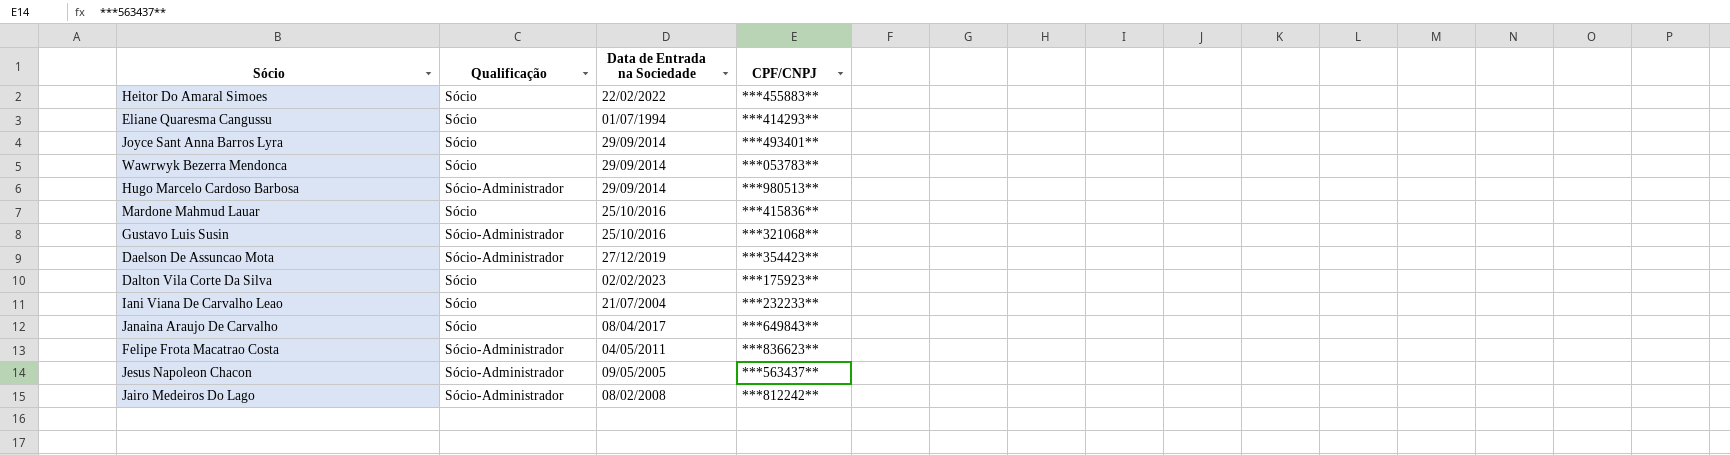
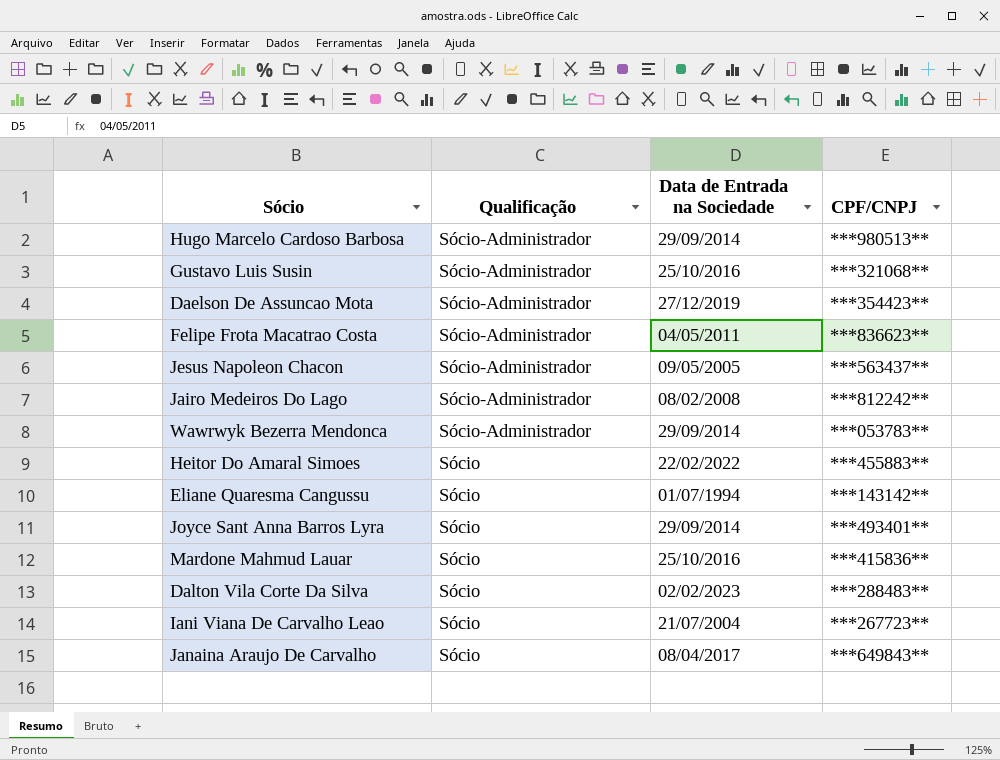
row order: none -> Qualificação descending
Wawrwyk Bezerra Mendonca | Qualificação: Sócio -> Sócio-Administrador
Eliane Quaresma Cangussu | CPF/CNPJ: ***414293** -> ***143142**
Dalton Vila Corte Da Silva | CPF/CNPJ: ***175923** -> ***288483**
Iani Viana De Carvalho Leao | CPF/CNPJ: ***232233** -> ***267723**

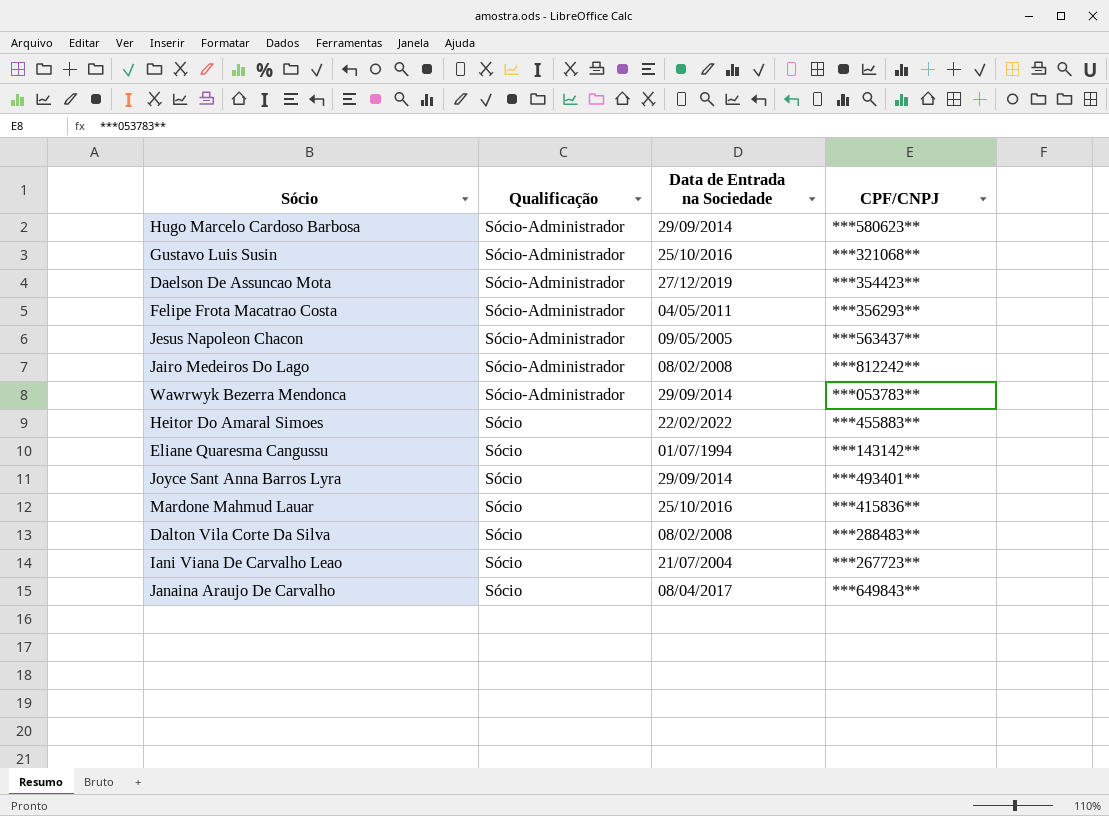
Hugo Marcelo Cardoso Barbosa | CPF/CNPJ: ***980513** -> ***580623**
Felipe Frota Macatrao Costa | CPF/CNPJ: ***836623** -> ***356293**
Dalton Vila Corte Da Silva | Data de Entrada na Sociedade: 02/02/2023 -> 08/02/2008

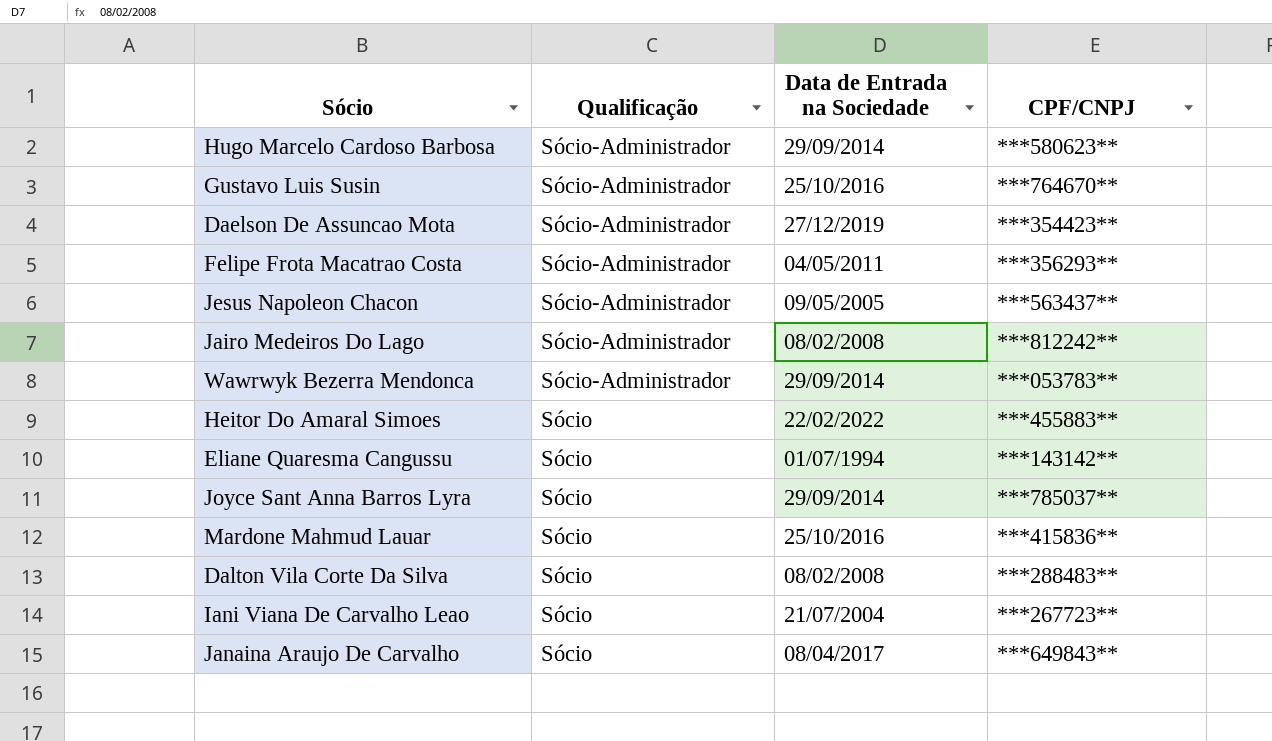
Gustavo Luis Susin | CPF/CNPJ: ***321068** -> ***764670**
Joyce Sant Anna Barros Lyra | CPF/CNPJ: ***493401** -> ***785037**

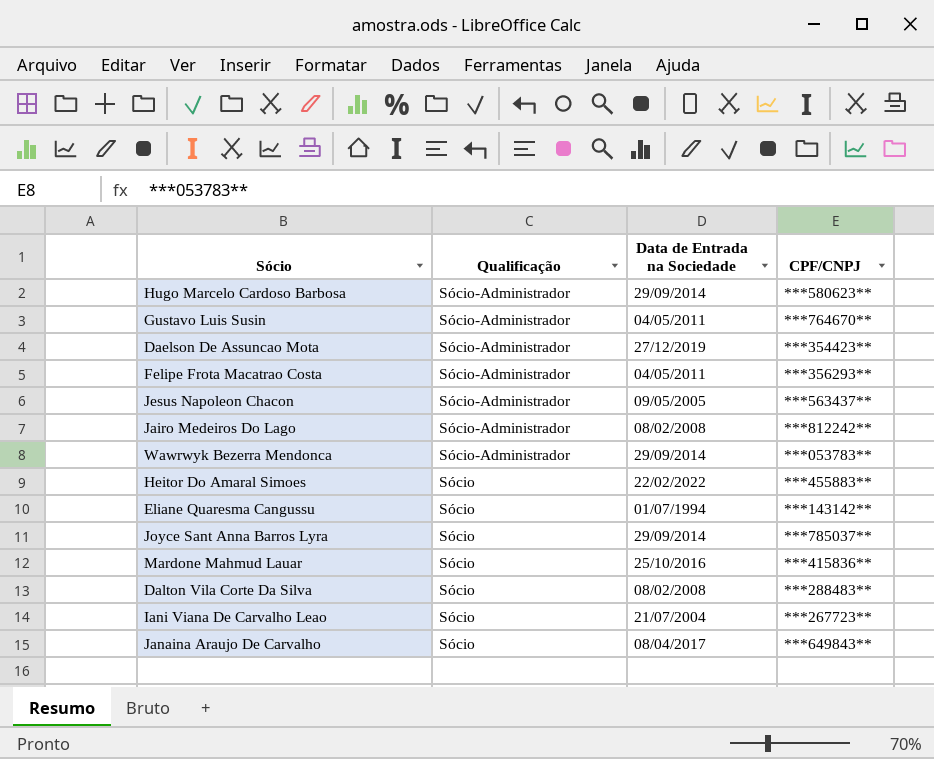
Gustavo Luis Susin | Data de Entrada na Sociedade: 25/10/2016 -> 04/05/2011

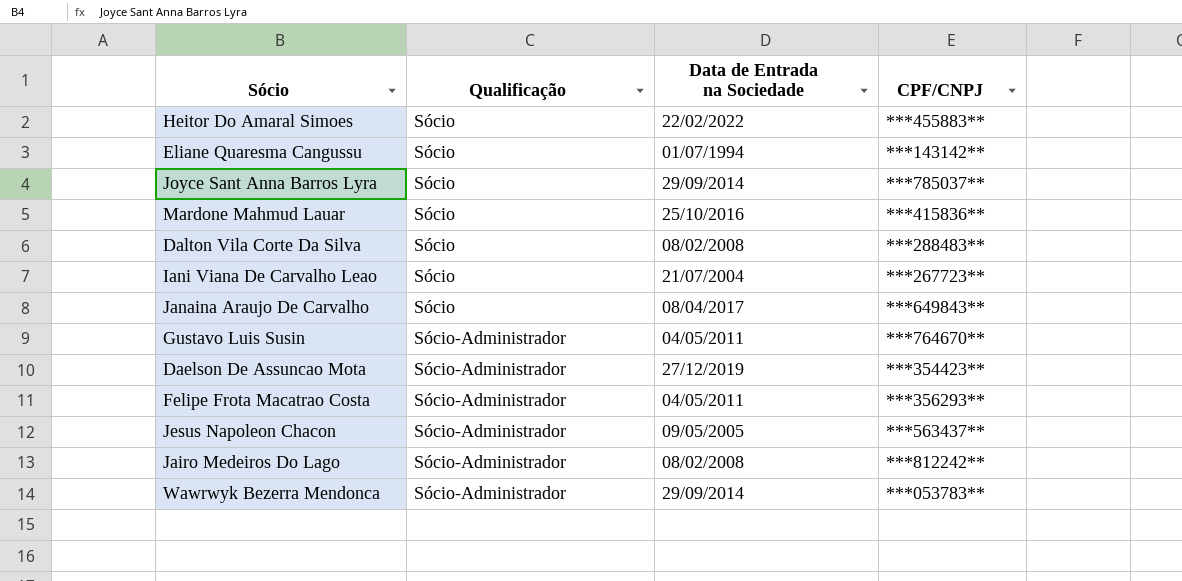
row order: Qualificação descending -> Qualificação ascending
row Hugo Marcelo Cardoso Barbosa: Sócio-Administrador | 29/09/2014 | ***580623** -> none

